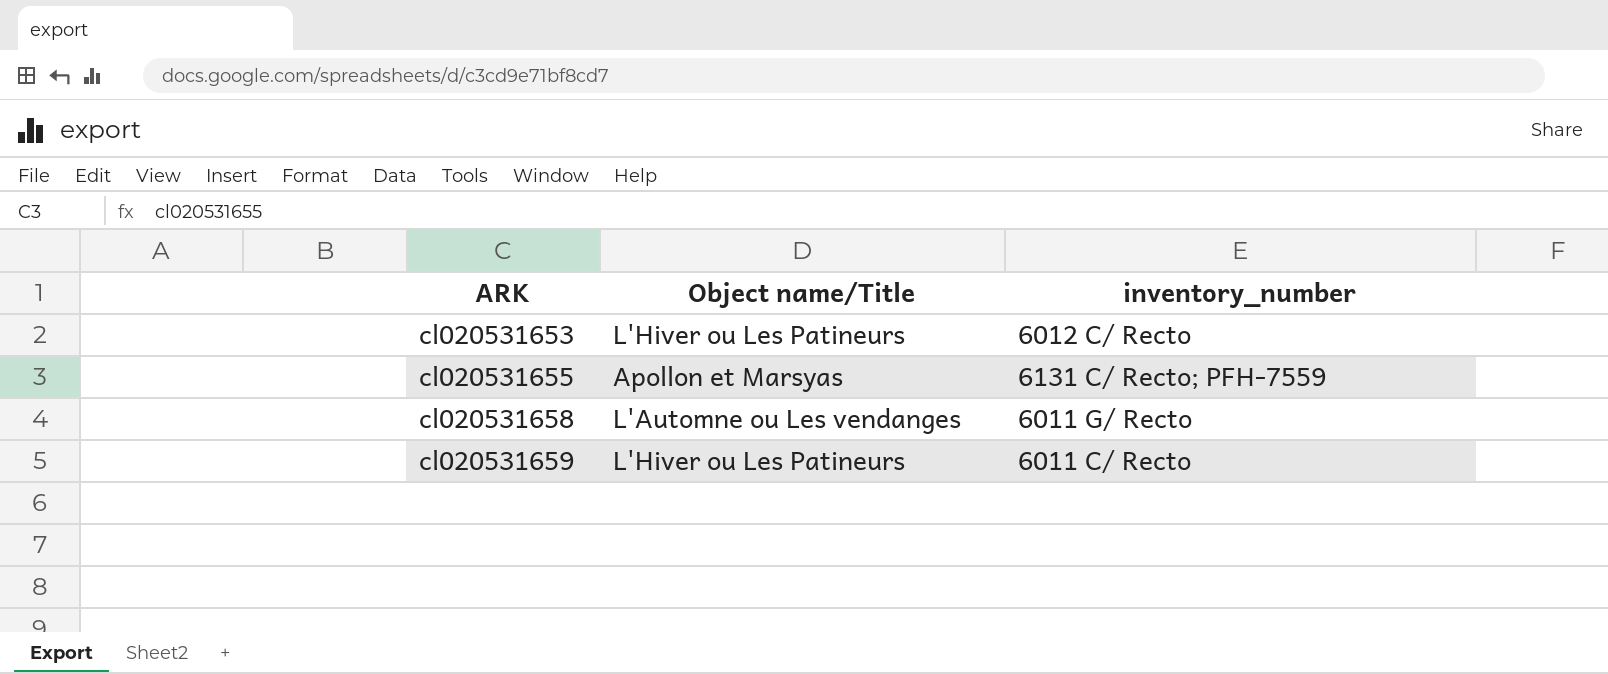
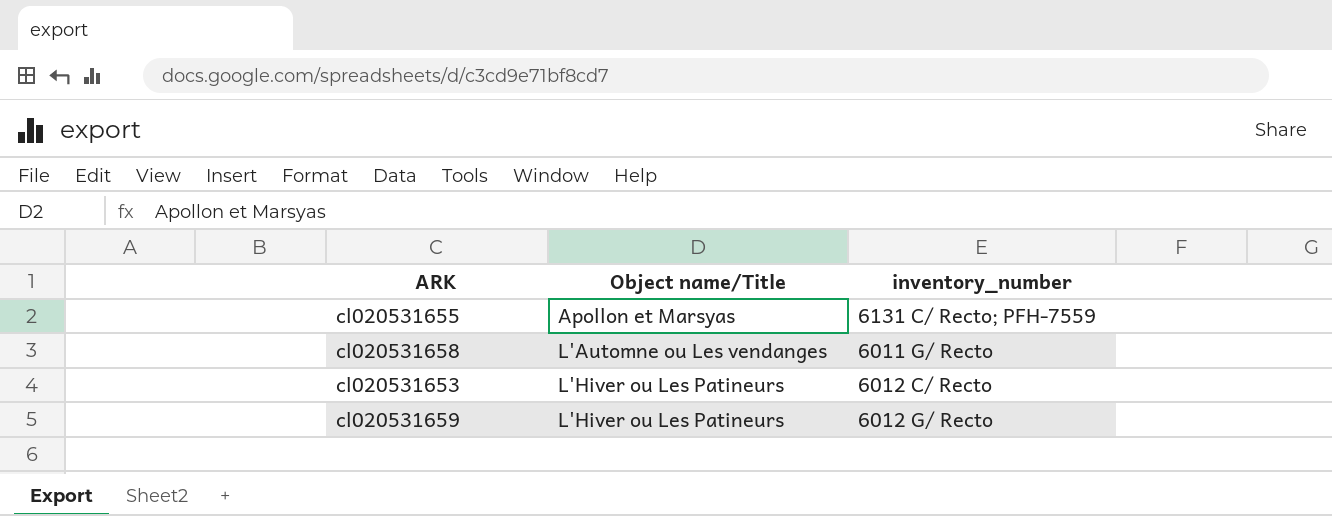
row order: ARK ascending -> Object name/Title ascending
cl020531659 | inventory_number: 6011 C/ Recto -> 6012 G/ Recto

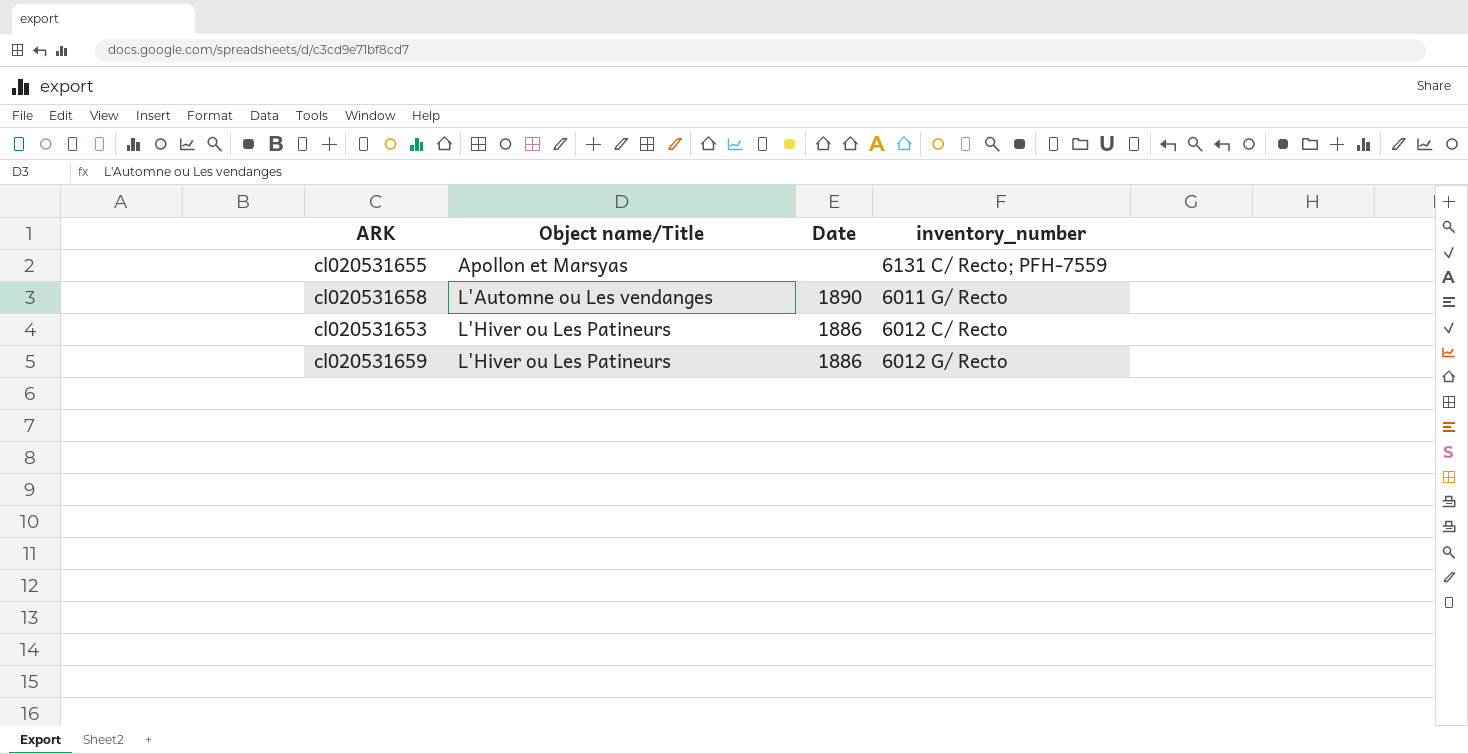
column Date | position: none -> 3

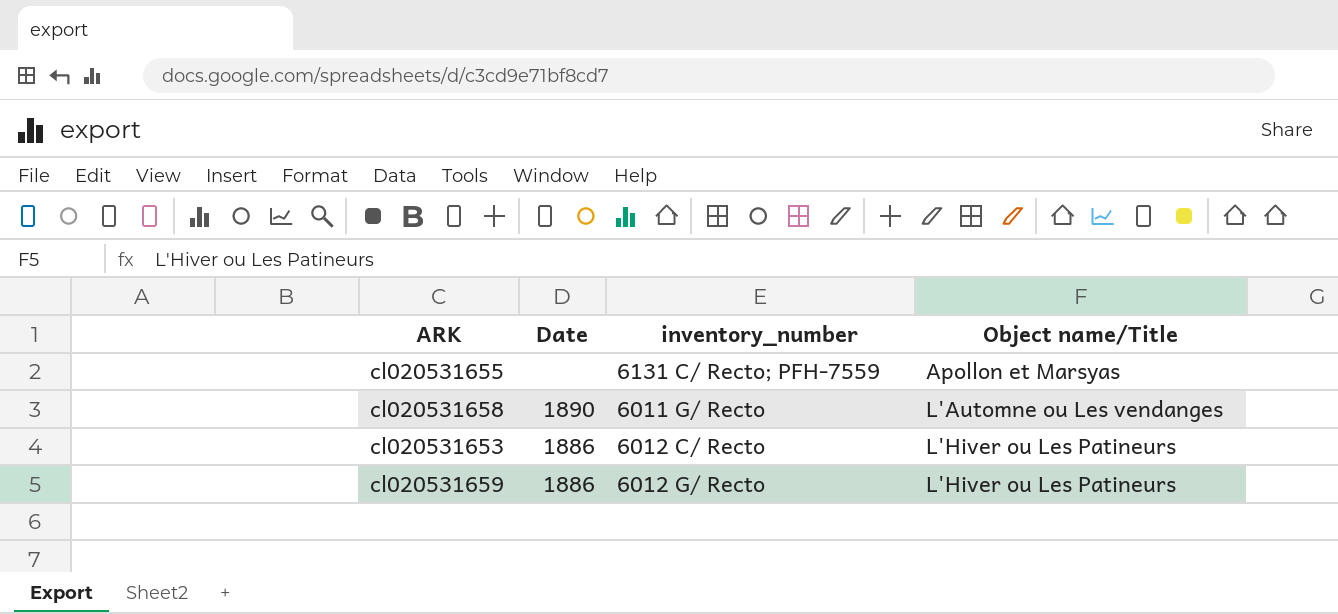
column Object name/Title | position: 2 -> 4

